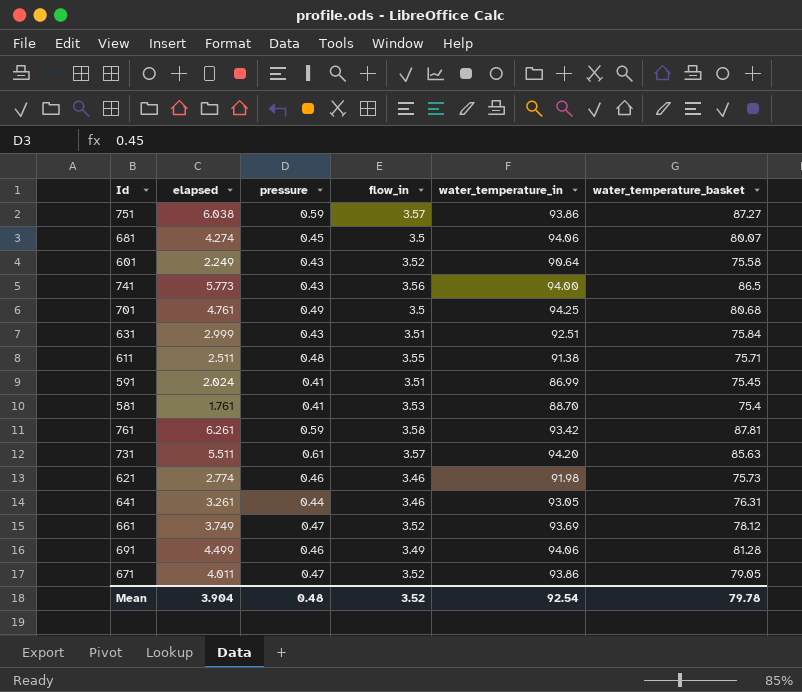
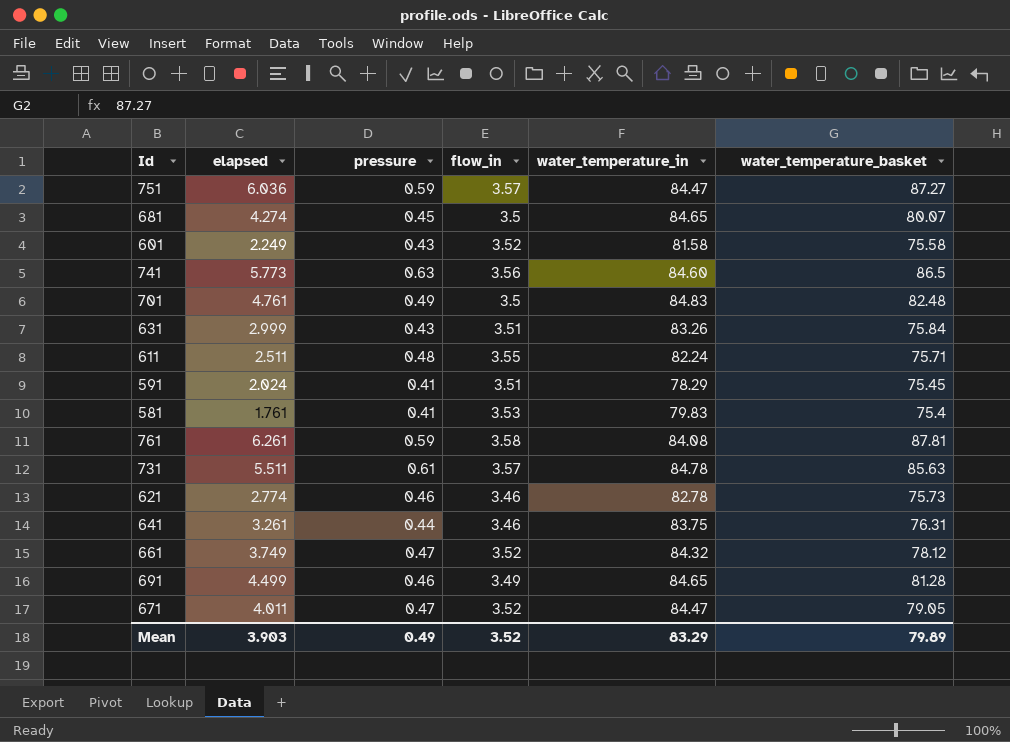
751 | elapsed: 6.038 -> 6.036
751 | water_temperature_in: 93.86 -> 84.47
681 | water_temperature_in: 94.06 -> 84.65
601 | water_temperature_in: 90.64 -> 81.58
741 | pressure: 0.43 -> 0.63
741 | water_temperature_in: 94.00 -> 84.60
701 | water_temperature_in: 94.25 -> 84.83
701 | water_temperature_basket: 80.68 -> 82.48
631 | water_temperature_in: 92.51 -> 83.26
611 | water_temperature_in: 91.38 -> 82.24
591 | water_temperature_in: 86.99 -> 78.29
581 | water_temperature_in: 88.70 -> 79.83
761 | water_temperature_in: 93.42 -> 84.08
731 | water_temperature_in: 94.20 -> 84.78
621 | water_temperature_in: 91.98 -> 82.78
641 | water_temperature_in: 93.05 -> 83.75
661 | water_temperature_in: 93.69 -> 84.32
691 | water_temperature_in: 94.06 -> 84.65
671 | water_temperature_in: 93.86 -> 84.47
Mean | elapsed: 3.904 -> 3.903
Mean | pressure: 0.48 -> 0.49
Mean | water_temperature_in: 92.54 -> 83.29
Mean | water_temperature_basket: 79.78 -> 79.89

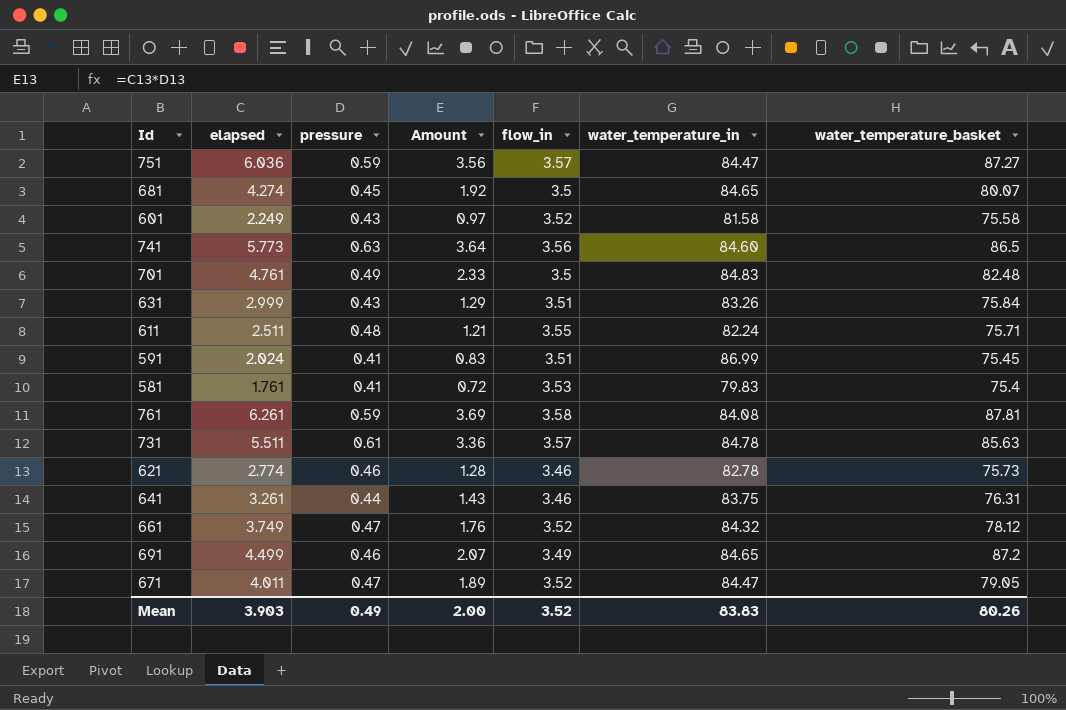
column Amount | formula: none -> [elapsed] * [pressure]
591 | water_temperature_in: 78.29 -> 86.99
691 | water_temperature_basket: 81.28 -> 87.2
Mean | water_temperature_in: 83.29 -> 83.83
Mean | water_temperature_basket: 79.89 -> 80.26

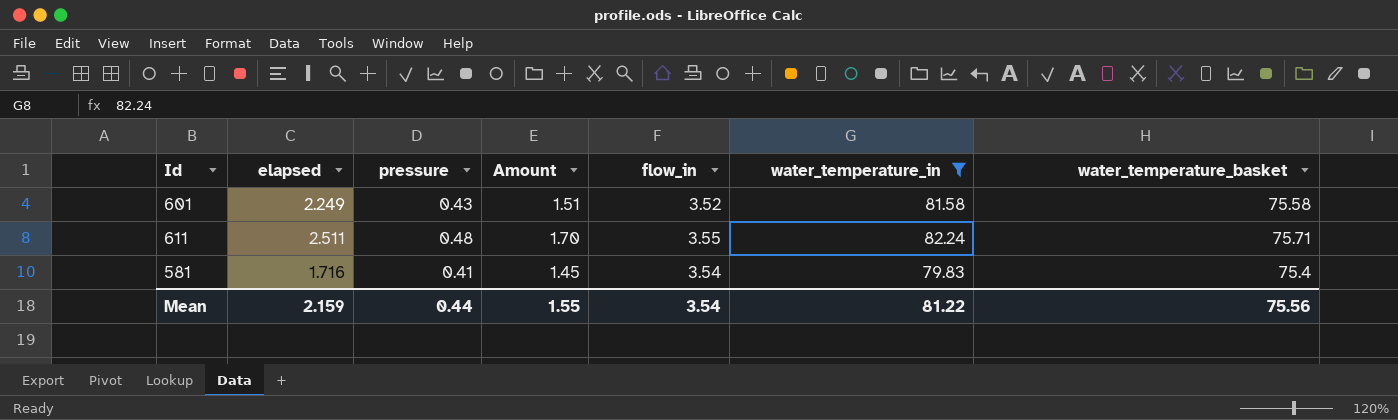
filter: none -> water_temperature_in <= 82.24
column Amount | formula: [elapsed] * [pressure] -> [pressure] * [flow_in]
581 | elapsed: 1.761 -> 1.716
581 | flow_in: 3.53 -> 3.54
Mean | elapsed: 3.903 -> 2.159
Mean | pressure: 0.49 -> 0.44
Mean | Amount: 2.00 -> 1.55
Mean | flow_in: 3.52 -> 3.54
Mean | water_temperature_in: 83.83 -> 81.22
Mean | water_temperature_basket: 80.26 -> 75.56

